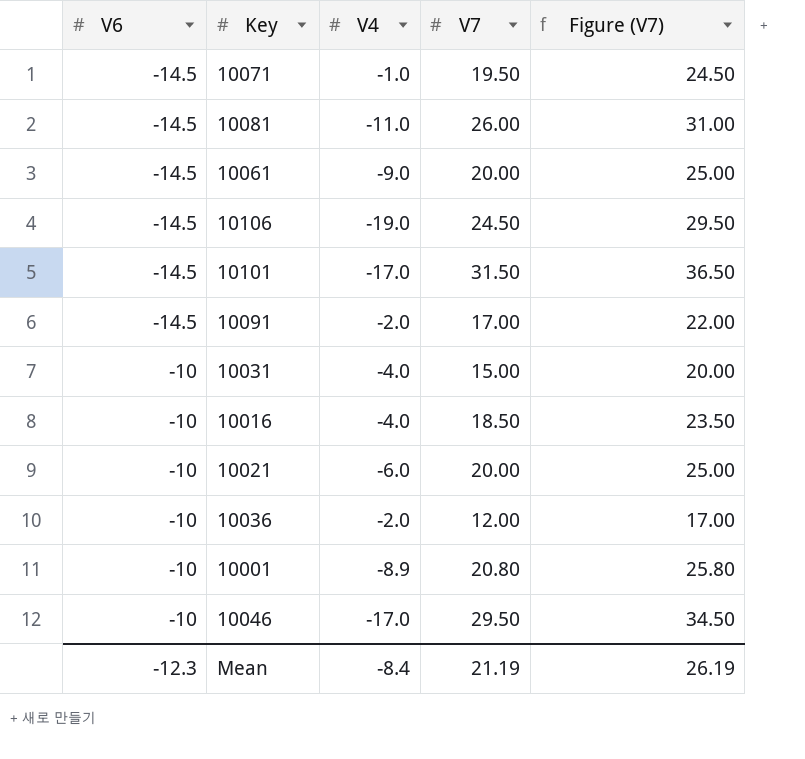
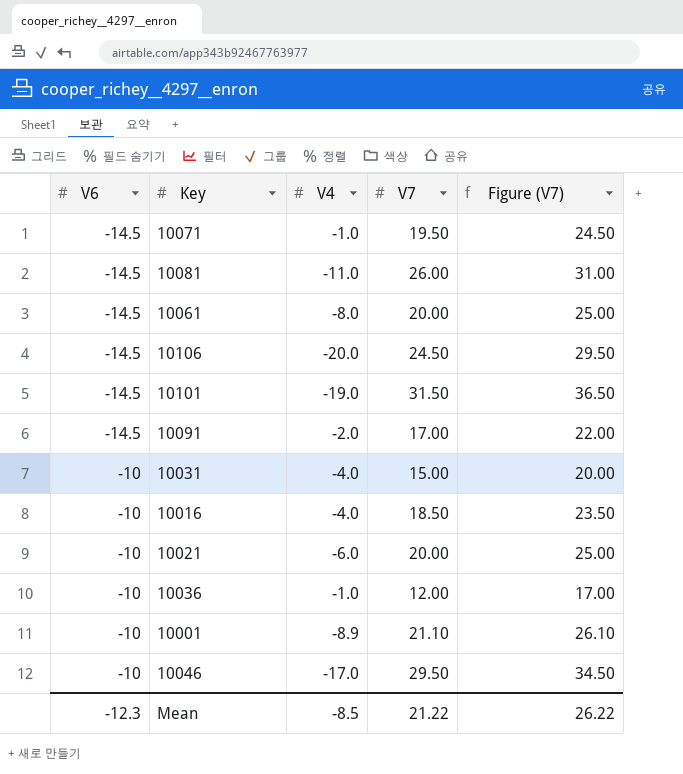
10061 | V4: -9.0 -> -8.0
10106 | V4: -19.0 -> -20.0
10101 | V4: -17.0 -> -19.0
10036 | V4: -2.0 -> -1.0
10001 | V7: 20.80 -> 21.10
10001 | Figure (V7): 25.80 -> 26.10
Mean | V4: -8.4 -> -8.5
Mean | V7: 21.19 -> 21.22
Mean | Figure (V7): 26.19 -> 26.22

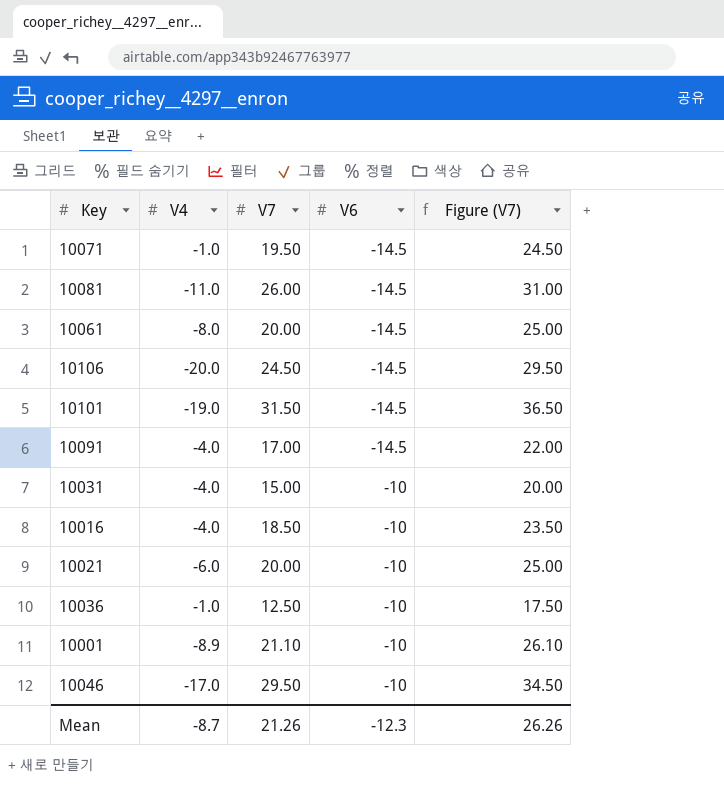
column V6 | position: 1 -> 4
10091 | V4: -2.0 -> -4.0
10036 | V7: 12.00 -> 12.50
10036 | Figure (V7): 17.00 -> 17.50
Mean | V4: -8.5 -> -8.7
Mean | V7: 21.22 -> 21.26
Mean | Figure (V7): 26.22 -> 26.26

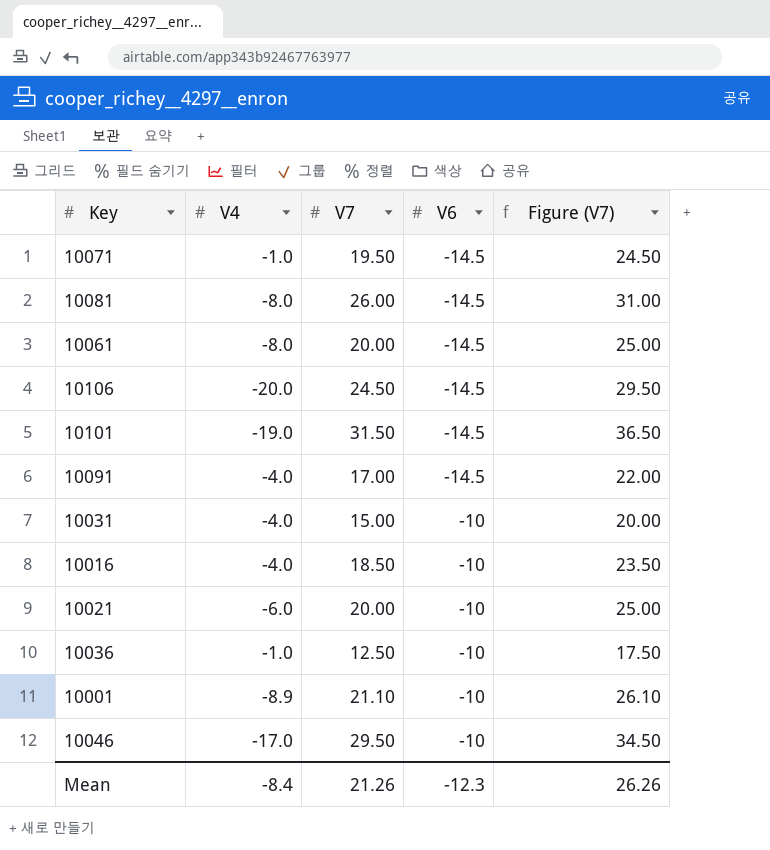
10081 | V4: -11.0 -> -8.0
Mean | V4: -8.7 -> -8.4

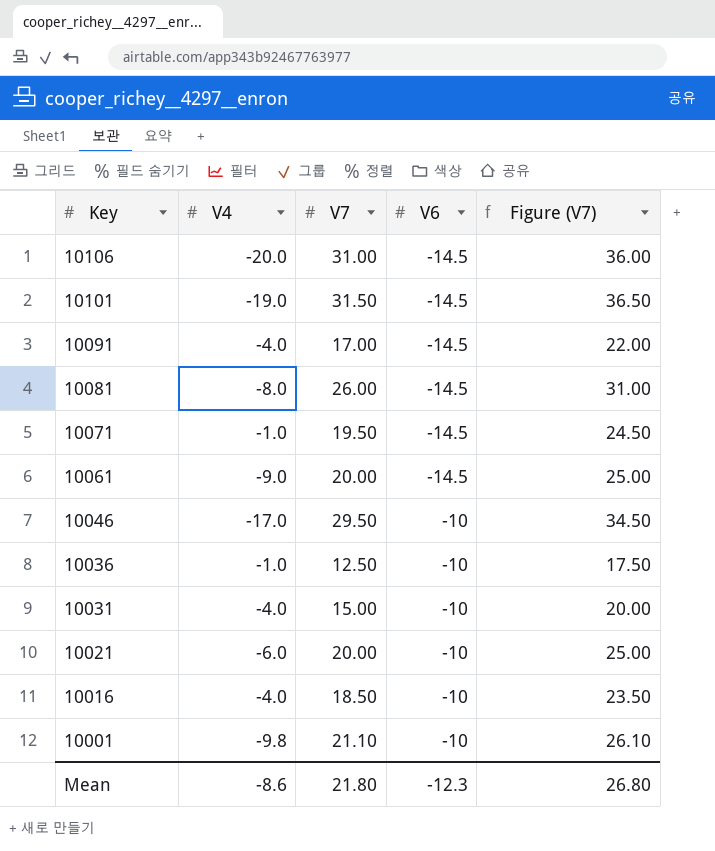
row order: V6 ascending -> Key descending
10106 | V7: 24.50 -> 31.00
10106 | Figure (V7): 29.50 -> 36.00
10061 | V4: -8.0 -> -9.0
10001 | V4: -8.9 -> -9.8
Mean | V4: -8.4 -> -8.6
Mean | V7: 21.26 -> 21.80
Mean | Figure (V7): 26.26 -> 26.80

